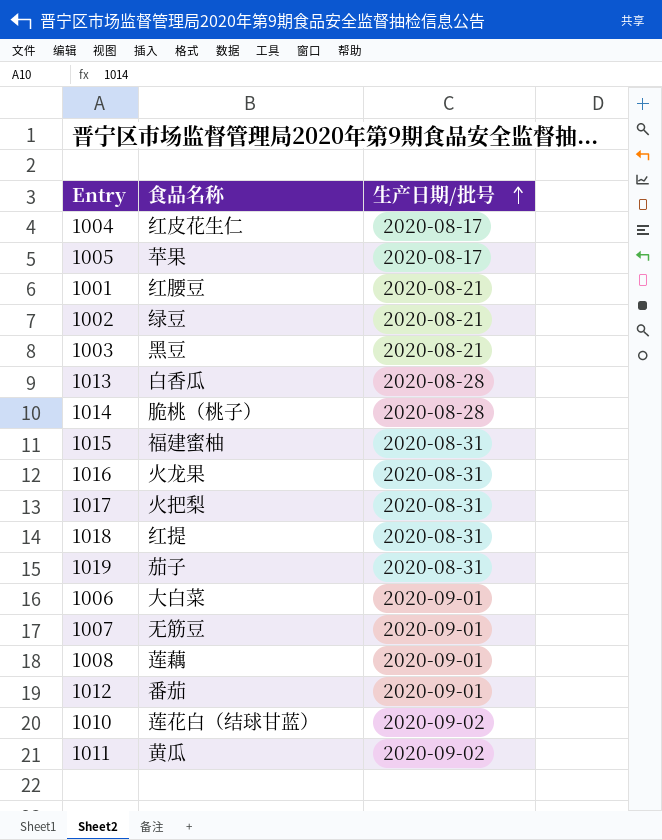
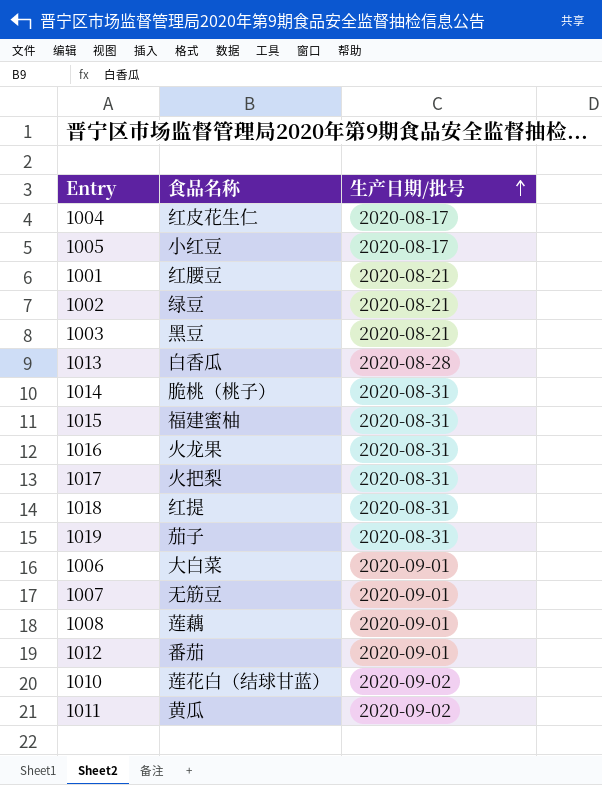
1005 | 食品名称: 苹果 -> 小红豆
1014 | 生产日期/批号: 2020-08-28 -> 2020-08-31

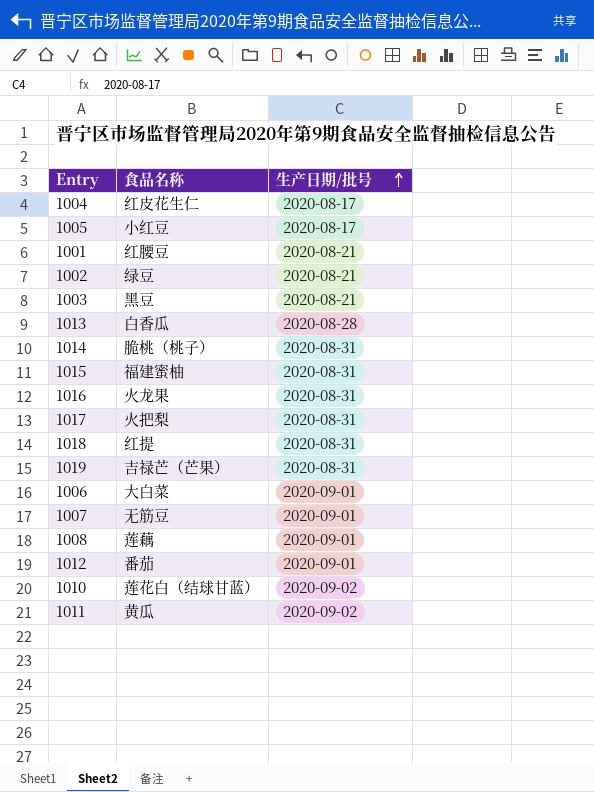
1019 | 食品名称: 茄子 -> 吉禄芒（芒果）

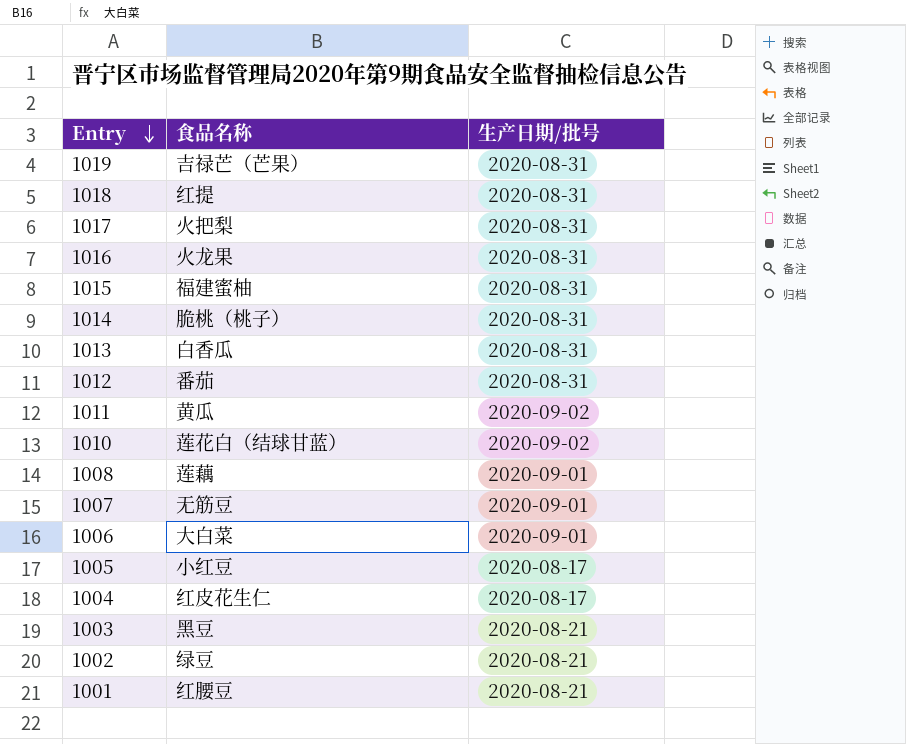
row order: 生产日期/批号 ascending -> Entry descending
1013 | 生产日期/批号: 2020-08-28 -> 2020-08-31
1012 | 生产日期/批号: 2020-09-01 -> 2020-08-31

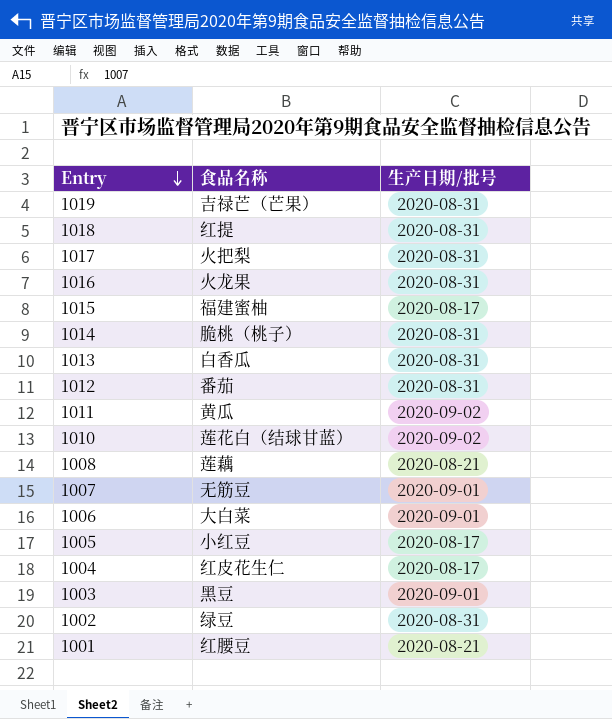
1015 | 生产日期/批号: 2020-08-31 -> 2020-08-17
1008 | 生产日期/批号: 2020-09-01 -> 2020-08-21
1003 | 生产日期/批号: 2020-08-21 -> 2020-09-01
1002 | 生产日期/批号: 2020-08-21 -> 2020-08-31

